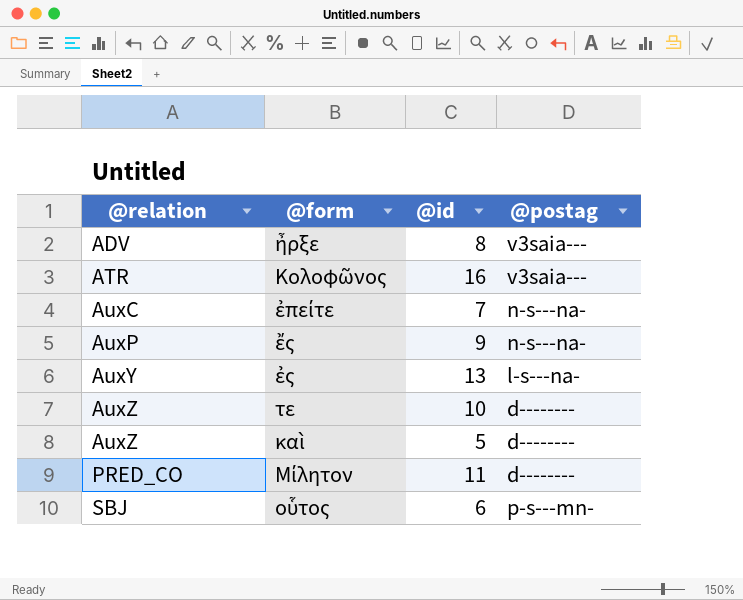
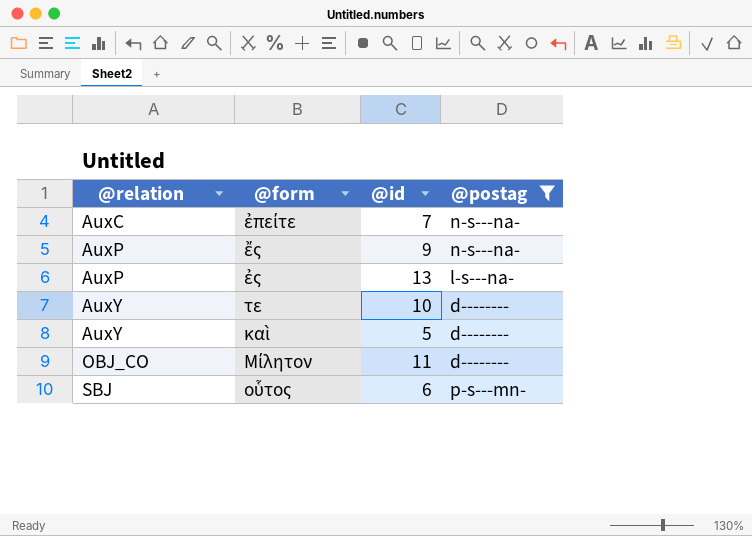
filter: none -> @postag != v3saia---
ἐς | @relation: AuxY -> AuxP
τε | @relation: AuxZ -> AuxY
καὶ | @relation: AuxZ -> AuxY
Μίλητον | @relation: PRED_CO -> OBJ_CO

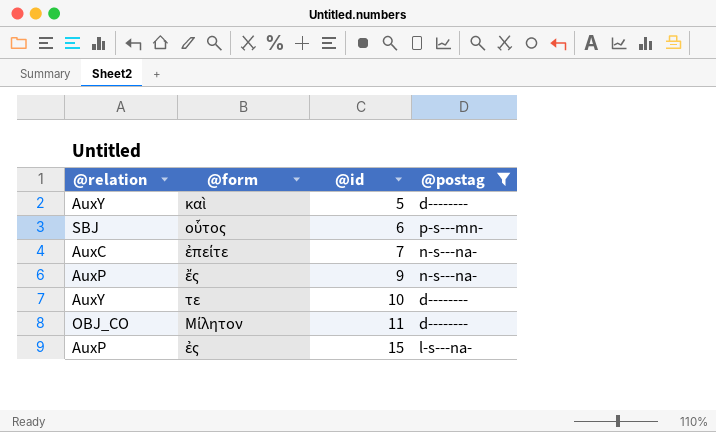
row order: @relation ascending -> @id ascending
ἐς | @id: 13 -> 15

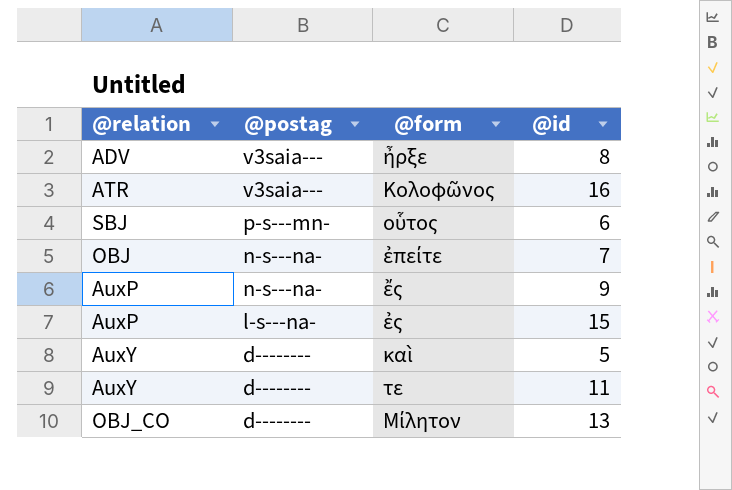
filter: @postag != v3saia--- -> none
row order: @id ascending -> @postag descending
column @postag | position: 4 -> 2
ἐπείτε | @relation: AuxC -> OBJ
τε | @id: 10 -> 11
Μίλητον | @id: 11 -> 13

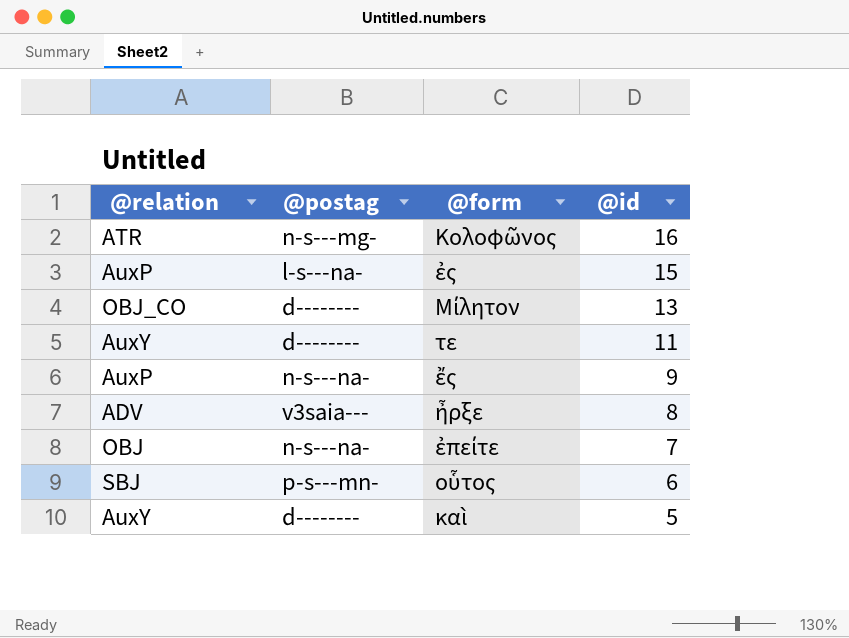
row order: @postag descending -> @id descending
Κολοφῶνος | @postag: v3saia--- -> n-s---mg-

